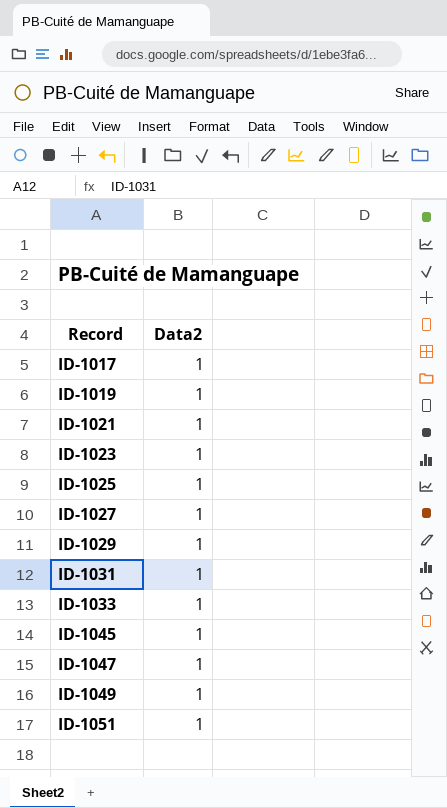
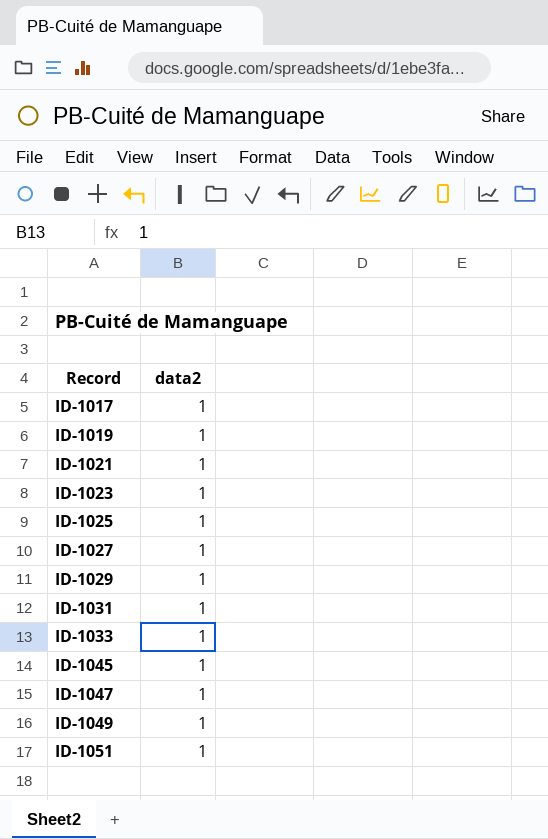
column name: Data2 -> data2

